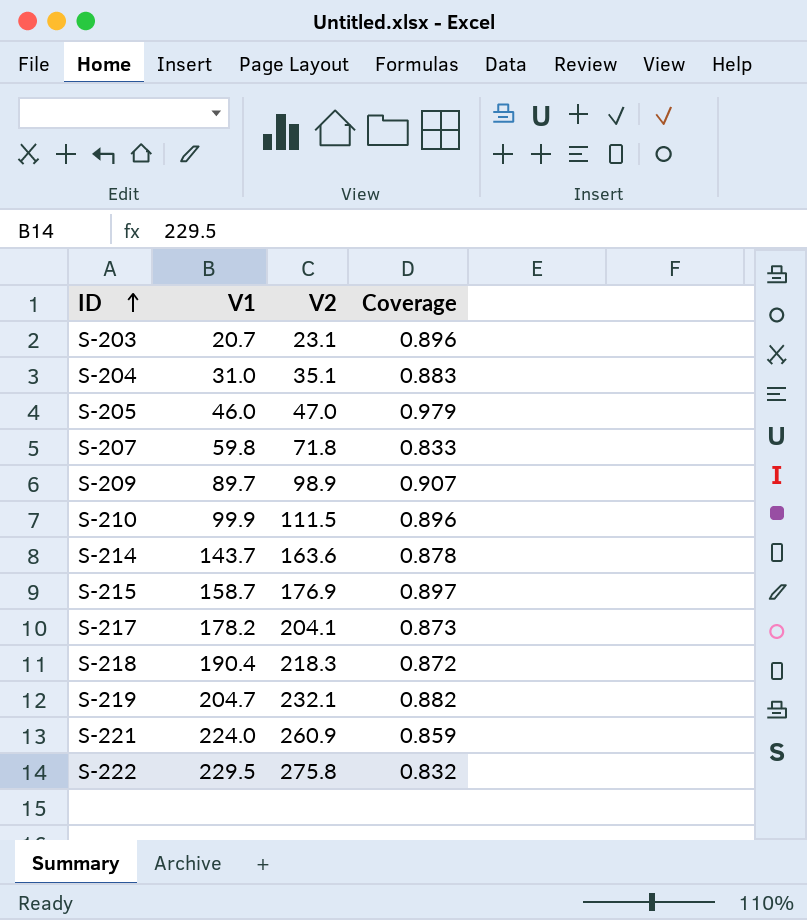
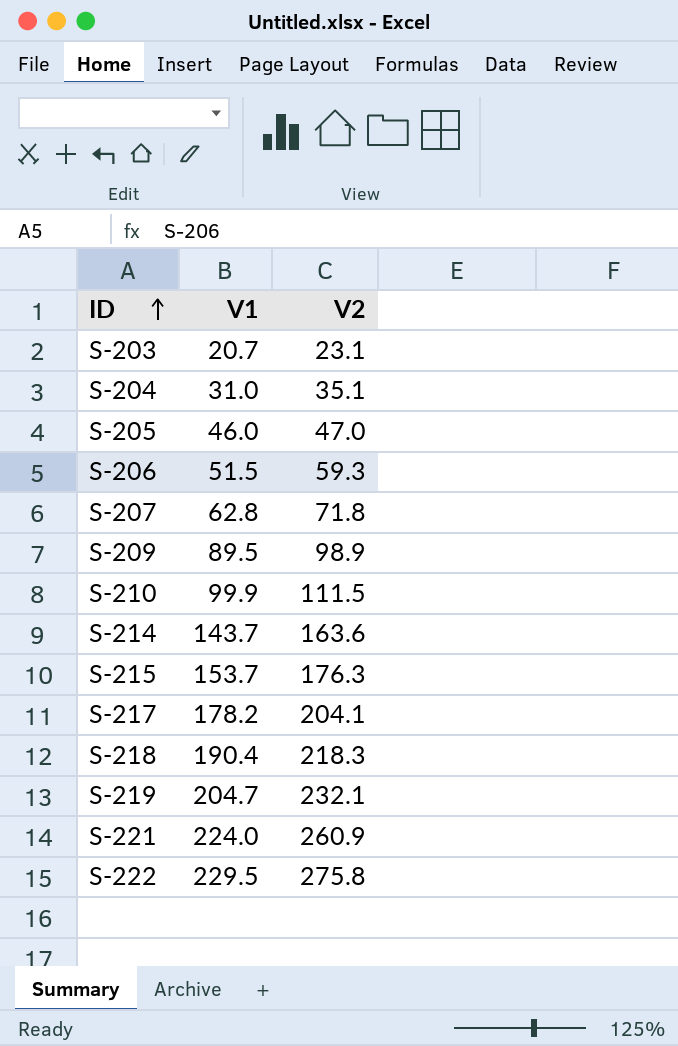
column Coverage | formula: [V1] / [V2] -> none
row S-206: none -> 51.5 | 59.3
S-207 | V1: 59.8 -> 62.8
S-209 | V1: 89.7 -> 89.5
S-215 | V1: 158.7 -> 153.7
S-215 | V2: 176.9 -> 176.3

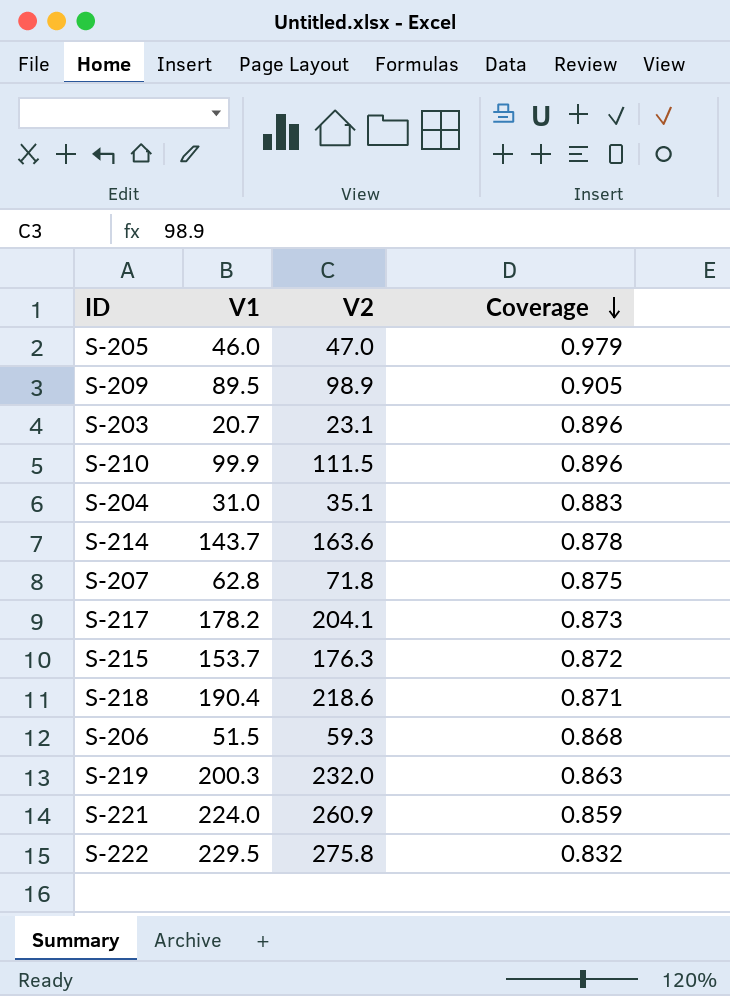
row order: ID ascending -> Coverage descending
column Coverage | formula: none -> [V1] / [V2]
S-218 | V2: 218.3 -> 218.6
S-219 | V1: 204.7 -> 200.3
S-219 | V2: 232.1 -> 232.0

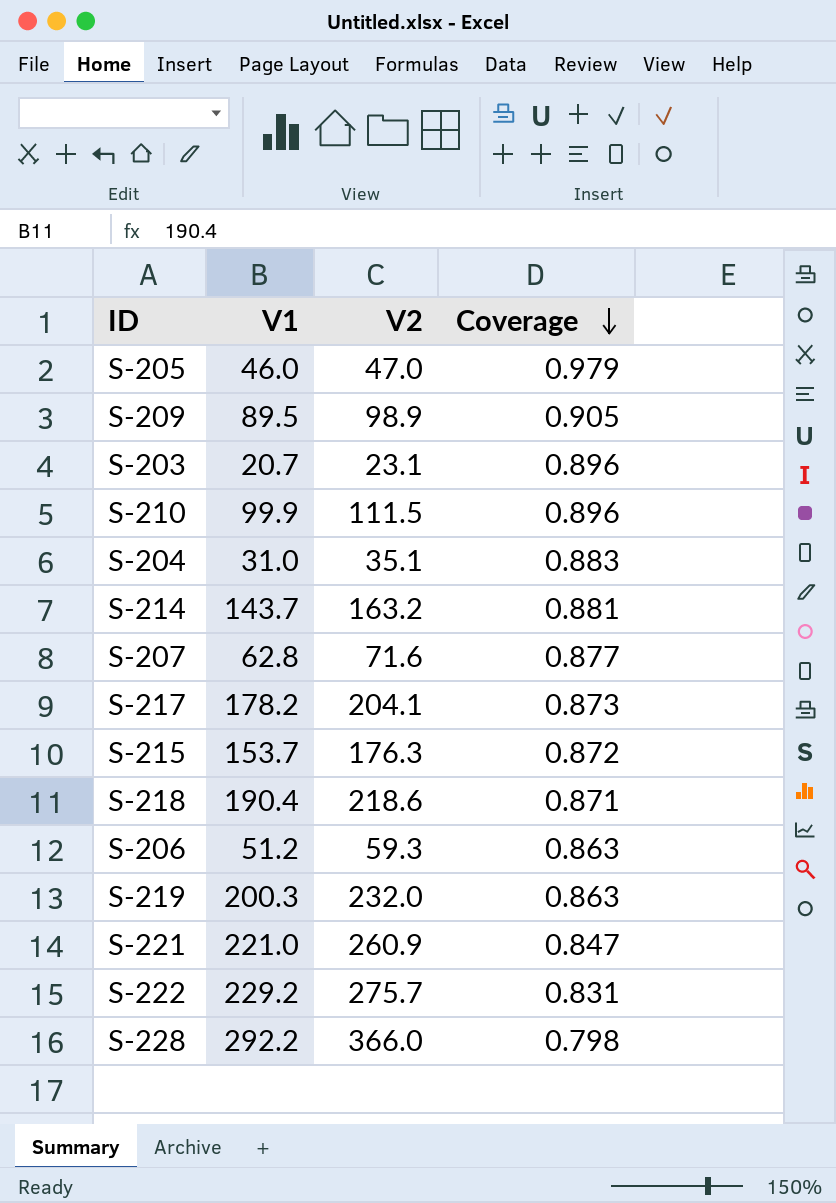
S-214 | V2: 163.6 -> 163.2
S-214 | Coverage: 0.878 -> 0.881
S-207 | V2: 71.8 -> 71.6
S-207 | Coverage: 0.875 -> 0.877
S-206 | V1: 51.5 -> 51.2
S-206 | Coverage: 0.868 -> 0.863
S-221 | V1: 224.0 -> 221.0
S-221 | Coverage: 0.859 -> 0.847
S-222 | V1: 229.5 -> 229.2
S-222 | V2: 275.8 -> 275.7
S-222 | Coverage: 0.832 -> 0.831
row S-228: none -> 292.2 | 366.0 | 0.798

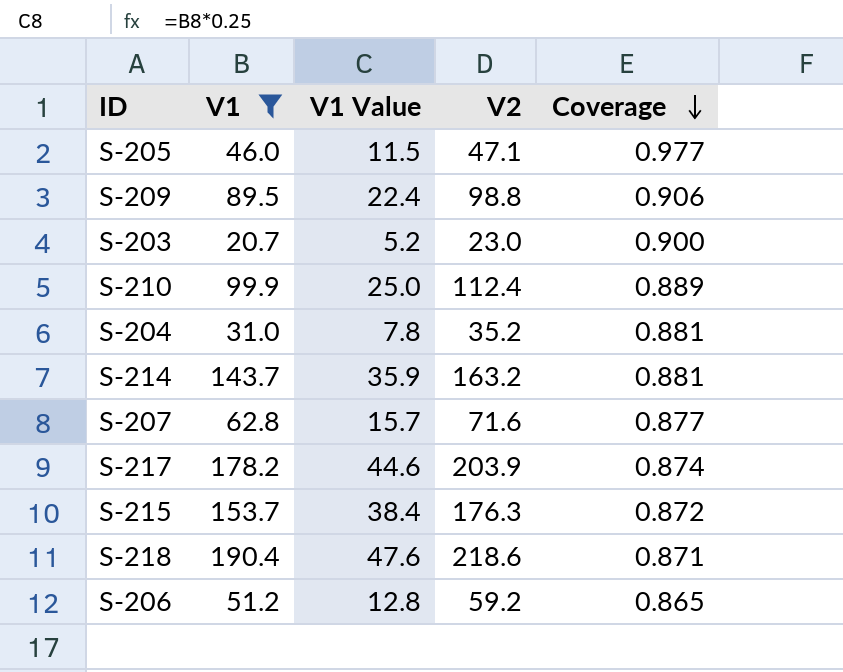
filter: none -> V1 <= 190.4
column V1 Value | formula: none -> [V1] * 0.25
S-205 | V2: 47.0 -> 47.1
S-205 | Coverage: 0.979 -> 0.977
S-209 | V2: 98.9 -> 98.8
S-209 | Coverage: 0.905 -> 0.906
S-203 | V2: 23.1 -> 23.0
S-203 | Coverage: 0.896 -> 0.900
S-210 | V2: 111.5 -> 112.4
S-210 | Coverage: 0.896 -> 0.889
S-204 | V2: 35.1 -> 35.2
S-204 | Coverage: 0.883 -> 0.881
S-217 | V2: 204.1 -> 203.9
S-217 | Coverage: 0.873 -> 0.874
S-206 | V2: 59.3 -> 59.2
S-206 | Coverage: 0.863 -> 0.865

